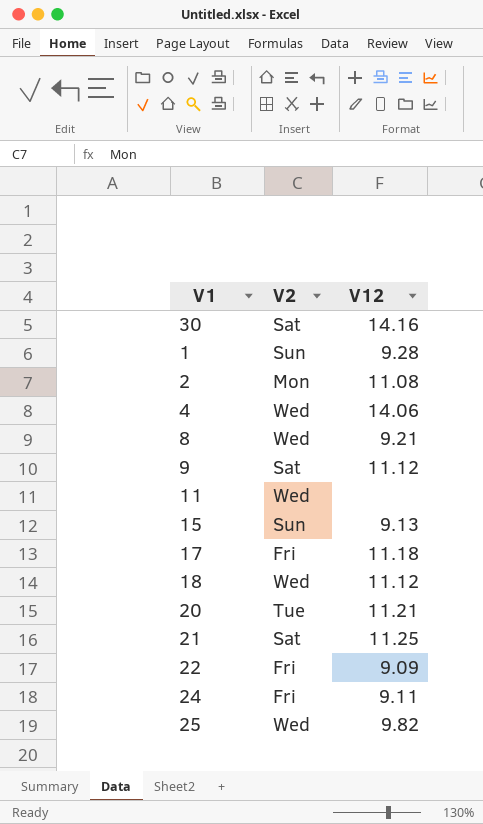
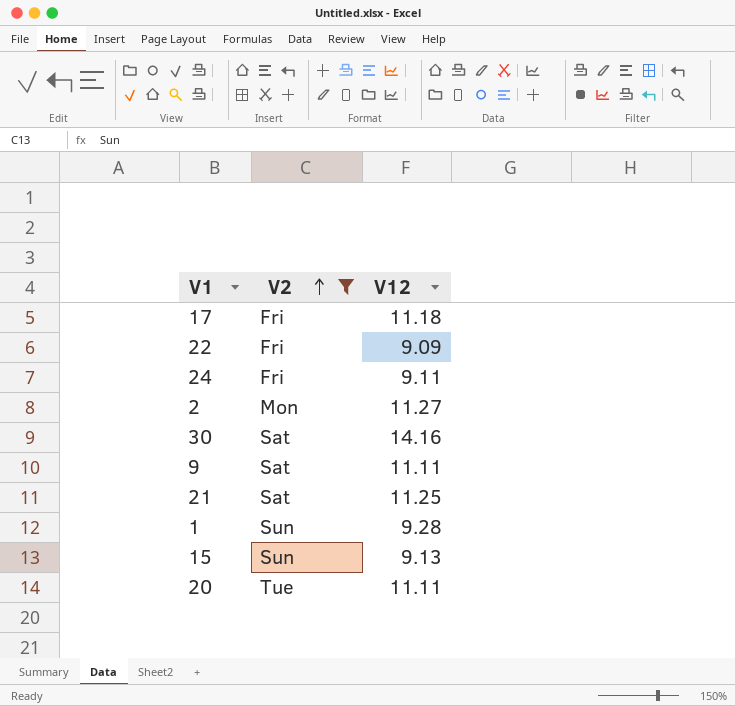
filter: none -> V2 != Wed
row order: none -> V2 ascending
2 | V12: 11.08 -> 11.27
9 | V12: 11.12 -> 11.11
20 | V12: 11.21 -> 11.11

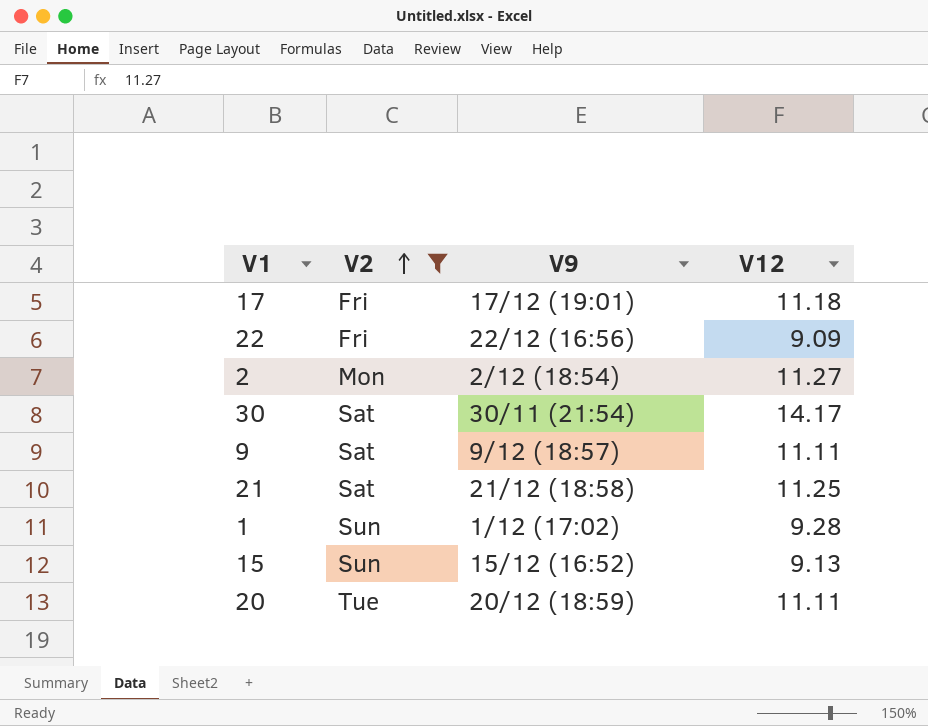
column V9 | position: none -> 3
row 24: Fri | 9.11 -> none
30 | V12: 14.16 -> 14.17

